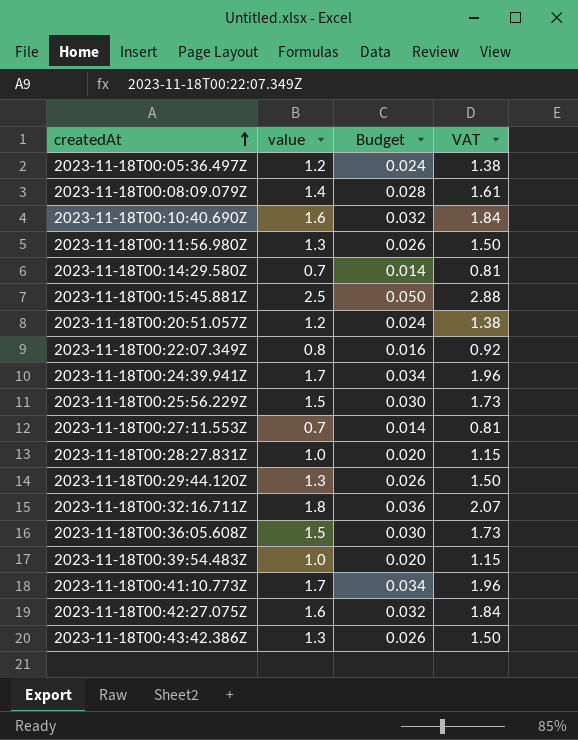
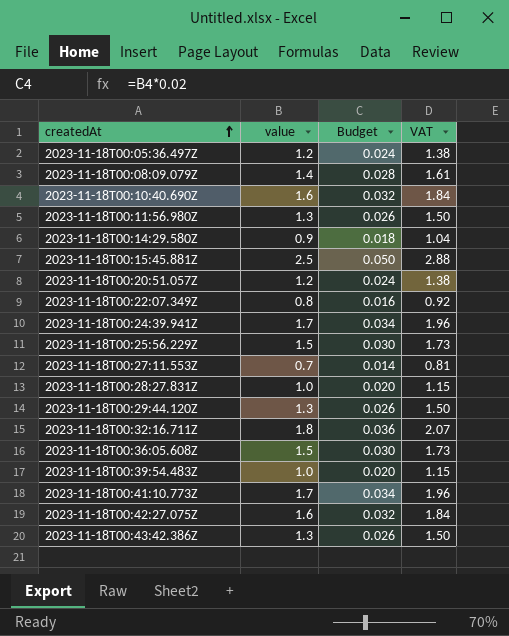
2023-11-18T00:14:29.580Z | value: 0.7 -> 0.9
2023-11-18T00:14:29.580Z | Budget: 0.014 -> 0.018
2023-11-18T00:14:29.580Z | VAT: 0.81 -> 1.04

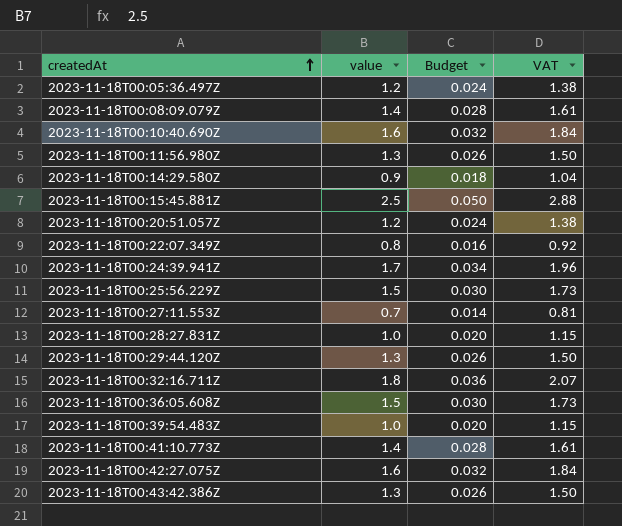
2023-11-18T00:41:10.773Z | value: 1.7 -> 1.4
2023-11-18T00:41:10.773Z | Budget: 0.034 -> 0.028
2023-11-18T00:41:10.773Z | VAT: 1.96 -> 1.61

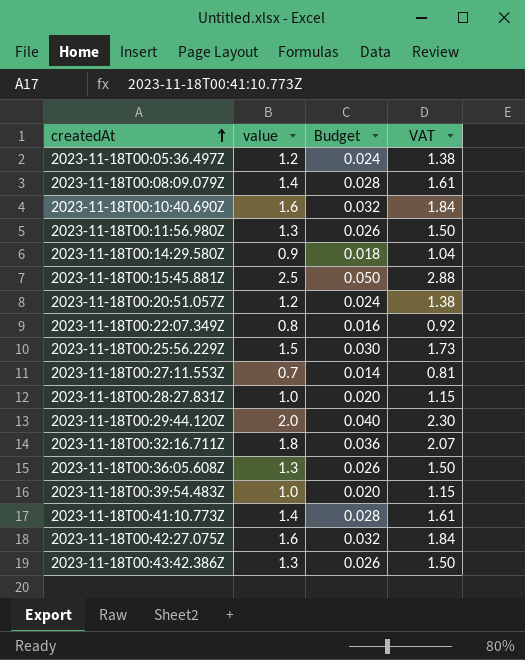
row 2023-11-18T00:24:39.941Z: 1.7 | 0.034 | 1.96 -> none
2023-11-18T00:29:44.120Z | value: 1.3 -> 2.0
2023-11-18T00:29:44.120Z | Budget: 0.026 -> 0.040
2023-11-18T00:29:44.120Z | VAT: 1.50 -> 2.30
2023-11-18T00:36:05.608Z | value: 1.5 -> 1.3
2023-11-18T00:36:05.608Z | Budget: 0.030 -> 0.026
2023-11-18T00:36:05.608Z | VAT: 1.73 -> 1.50

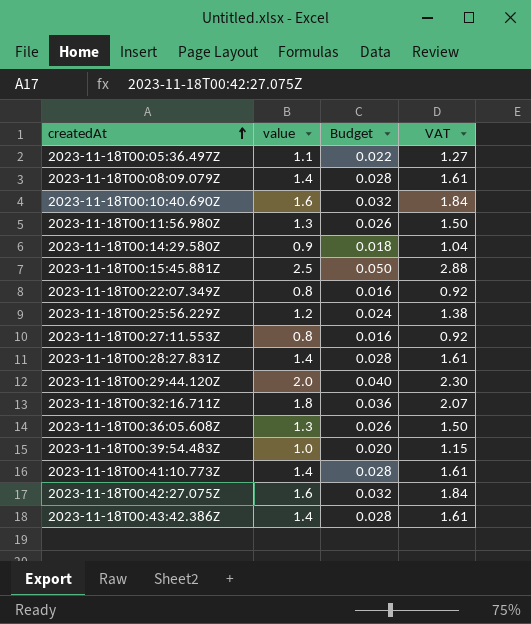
row 2023-11-18T00:20:51.057Z: 1.2 | 0.024 | 1.38 -> none
2023-11-18T00:05:36.497Z | value: 1.2 -> 1.1
2023-11-18T00:05:36.497Z | Budget: 0.024 -> 0.022
2023-11-18T00:05:36.497Z | VAT: 1.38 -> 1.27
2023-11-18T00:25:56.229Z | value: 1.5 -> 1.2
2023-11-18T00:25:56.229Z | Budget: 0.030 -> 0.024
2023-11-18T00:25:56.229Z | VAT: 1.73 -> 1.38
2023-11-18T00:27:11.553Z | value: 0.7 -> 0.8
2023-11-18T00:27:11.553Z | Budget: 0.014 -> 0.016
2023-11-18T00:27:11.553Z | VAT: 0.81 -> 0.92
2023-11-18T00:28:27.831Z | value: 1.0 -> 1.4
2023-11-18T00:28:27.831Z | Budget: 0.020 -> 0.028
2023-11-18T00:28:27.831Z | VAT: 1.15 -> 1.61
2023-11-18T00:43:42.386Z | value: 1.3 -> 1.4
2023-11-18T00:43:42.386Z | Budget: 0.026 -> 0.028
2023-11-18T00:43:42.386Z | VAT: 1.50 -> 1.61

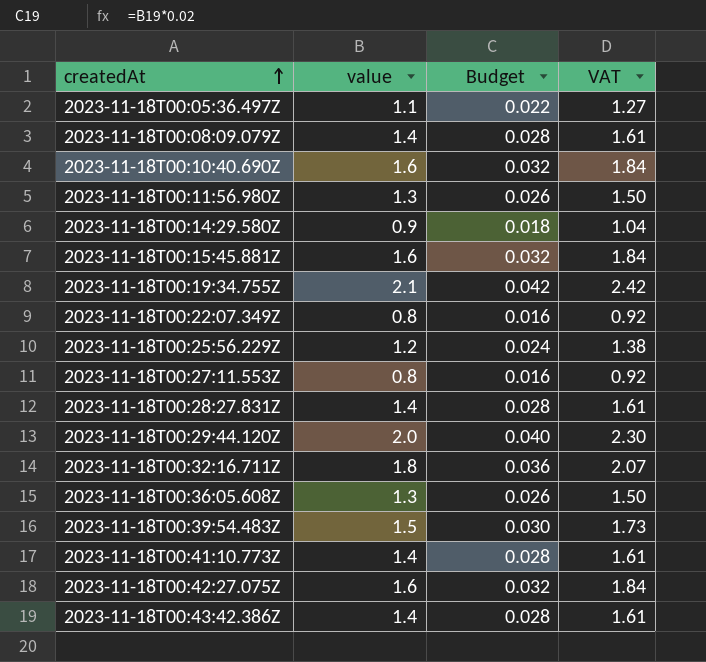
2023-11-18T00:15:45.881Z | value: 2.5 -> 1.6
2023-11-18T00:15:45.881Z | Budget: 0.050 -> 0.032
2023-11-18T00:15:45.881Z | VAT: 2.88 -> 1.84
row 2023-11-18T00:19:34.755Z: none -> 2.1 | 0.042 | 2.42
2023-11-18T00:39:54.483Z | value: 1.0 -> 1.5
2023-11-18T00:39:54.483Z | Budget: 0.020 -> 0.030
2023-11-18T00:39:54.483Z | VAT: 1.15 -> 1.73

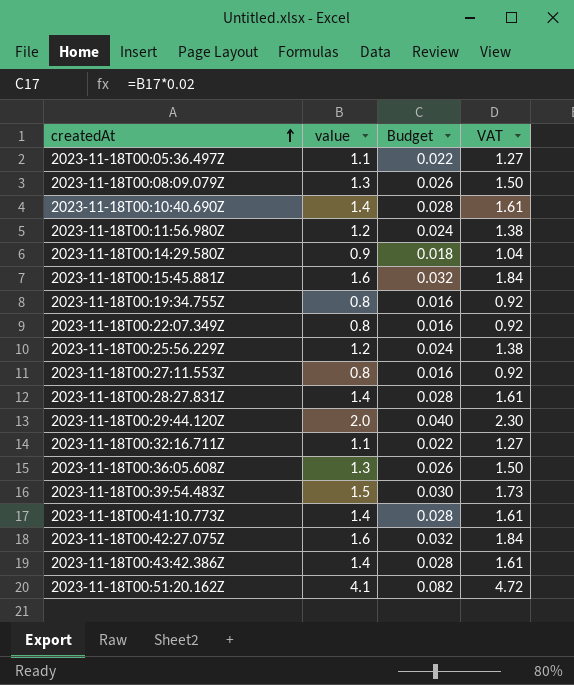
2023-11-18T00:08:09.079Z | value: 1.4 -> 1.3
2023-11-18T00:08:09.079Z | Budget: 0.028 -> 0.026
2023-11-18T00:08:09.079Z | VAT: 1.61 -> 1.50
2023-11-18T00:10:40.690Z | value: 1.6 -> 1.4
2023-11-18T00:10:40.690Z | Budget: 0.032 -> 0.028
2023-11-18T00:10:40.690Z | VAT: 1.84 -> 1.61
2023-11-18T00:11:56.980Z | value: 1.3 -> 1.2
2023-11-18T00:11:56.980Z | Budget: 0.026 -> 0.024
2023-11-18T00:11:56.980Z | VAT: 1.50 -> 1.38
2023-11-18T00:19:34.755Z | value: 2.1 -> 0.8
2023-11-18T00:19:34.755Z | Budget: 0.042 -> 0.016
2023-11-18T00:19:34.755Z | VAT: 2.42 -> 0.92
2023-11-18T00:32:16.711Z | value: 1.8 -> 1.1
2023-11-18T00:32:16.711Z | Budget: 0.036 -> 0.022
2023-11-18T00:32:16.711Z | VAT: 2.07 -> 1.27
row 2023-11-18T00:51:20.162Z: none -> 4.1 | 0.082 | 4.72

